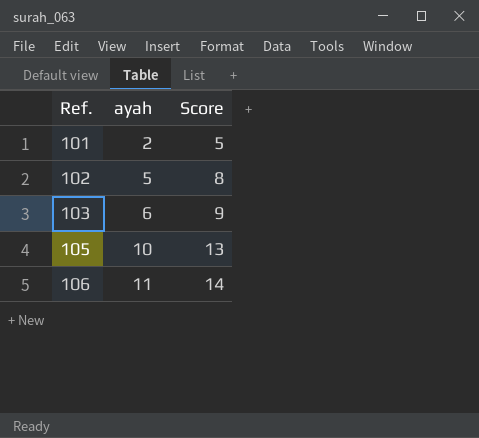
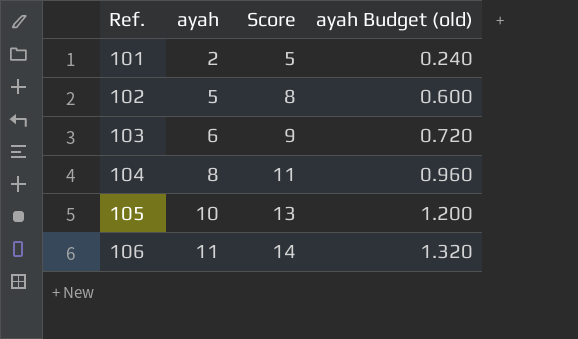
column ayah Budget (old) | formula: none -> [ayah] * 0.12
row 104: none -> 8 | 11 | 0.960

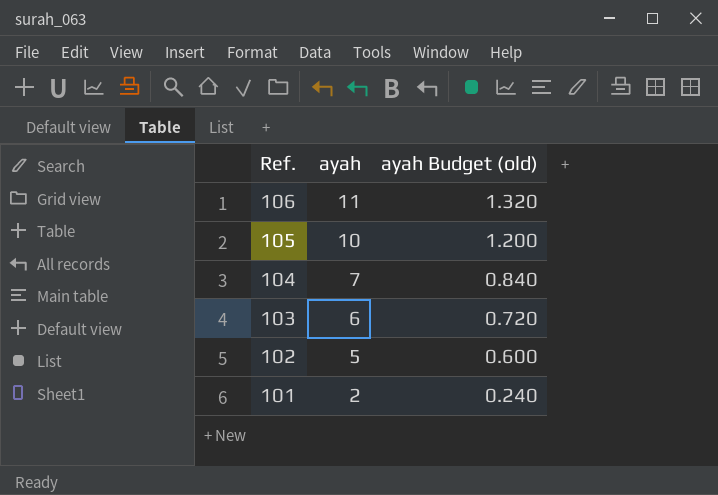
row order: Ref. ascending -> Ref. descending
column Score | formula: [ayah] + 3 -> none
104 | ayah: 8 -> 7
104 | ayah Budget (old): 0.960 -> 0.840

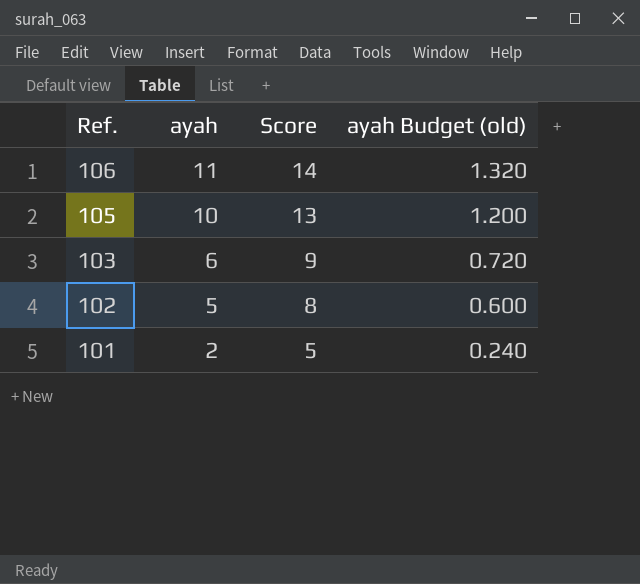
column Score | formula: none -> [ayah] + 3
row 104: 7 | 0.840 -> none

